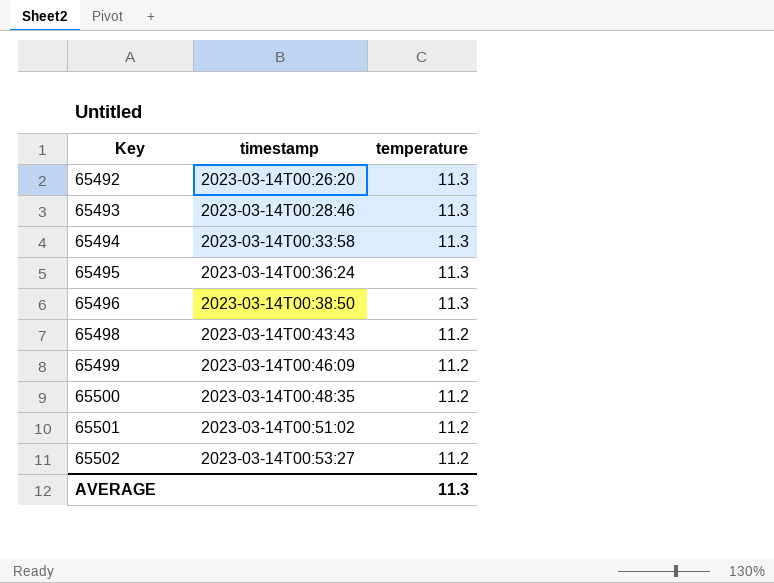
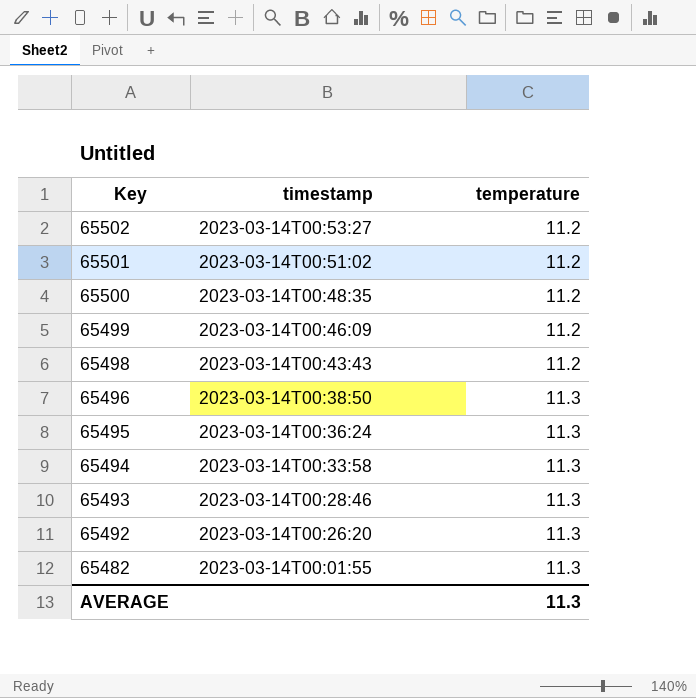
row order: Key ascending -> Key descending
row 65482: none -> 2023-03-14T00:01:55 | 11.3

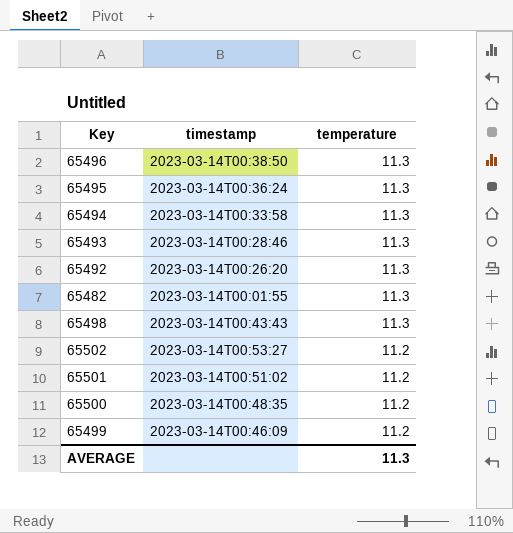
row order: Key descending -> temperature descending
65498 | temperature: 11.2 -> 11.3

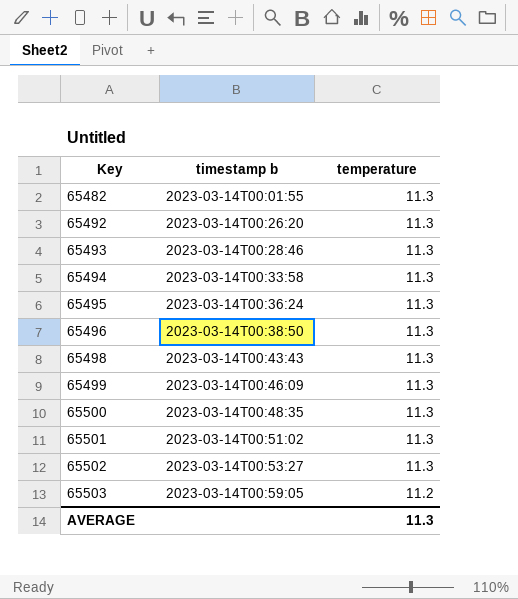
row order: temperature descending -> Key ascending
column name: timestamp -> timestamp b
65499 | temperature: 11.2 -> 11.3
65500 | temperature: 11.2 -> 11.3
65501 | temperature: 11.2 -> 11.3
65502 | temperature: 11.2 -> 11.3
row 65503: none -> 2023-03-14T00:59:05 | 11.2

